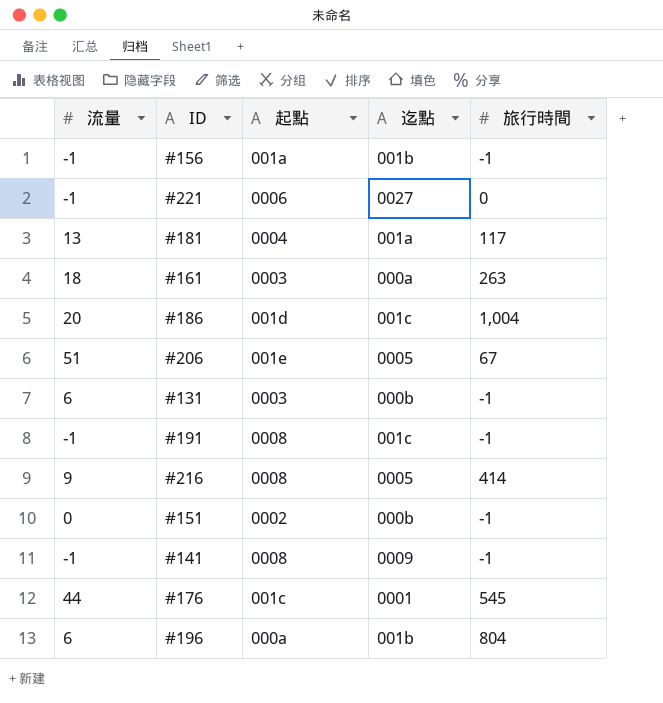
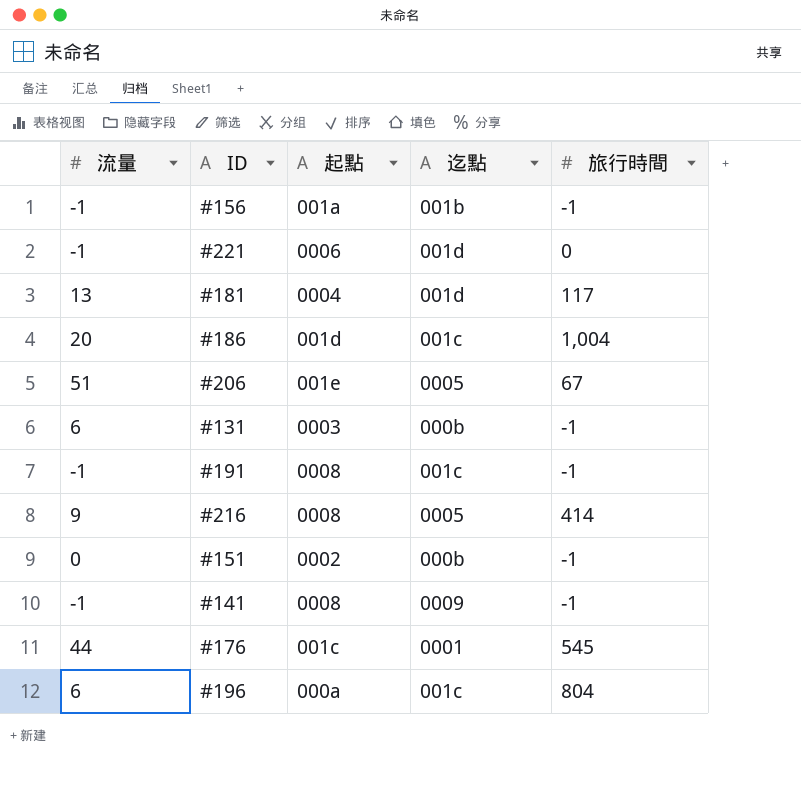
row #161: 18 | 0003 | 000a | 263 -> none
#221 | 迄點: 0027 -> 001d
#181 | 迄點: 001a -> 001d
#196 | 迄點: 001b -> 001c

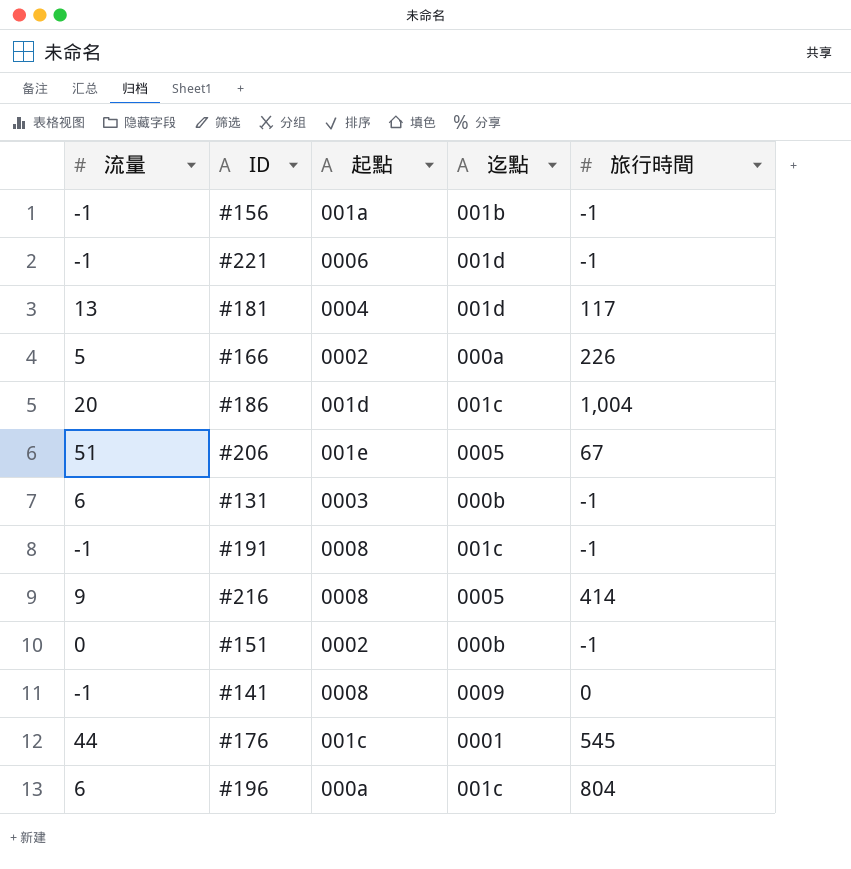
#221 | 旅行時間: 0 -> -1
row #166: none -> 5 | 0002 | 000a | 226
#141 | 旅行時間: -1 -> 0

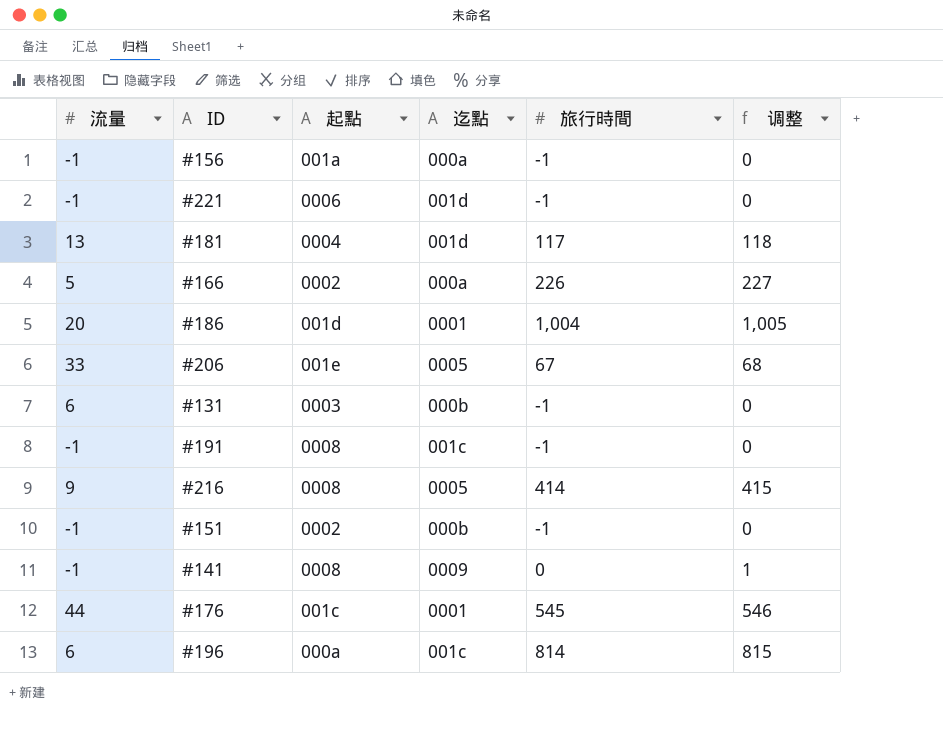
column 调整 | formula: none -> [旅行時間] + 1
#156 | 迄點: 001b -> 000a
#186 | 迄點: 001c -> 0001
#206 | 流量: 51 -> 33
#151 | 流量: 0 -> -1
#196 | 旅行時間: 804 -> 814

